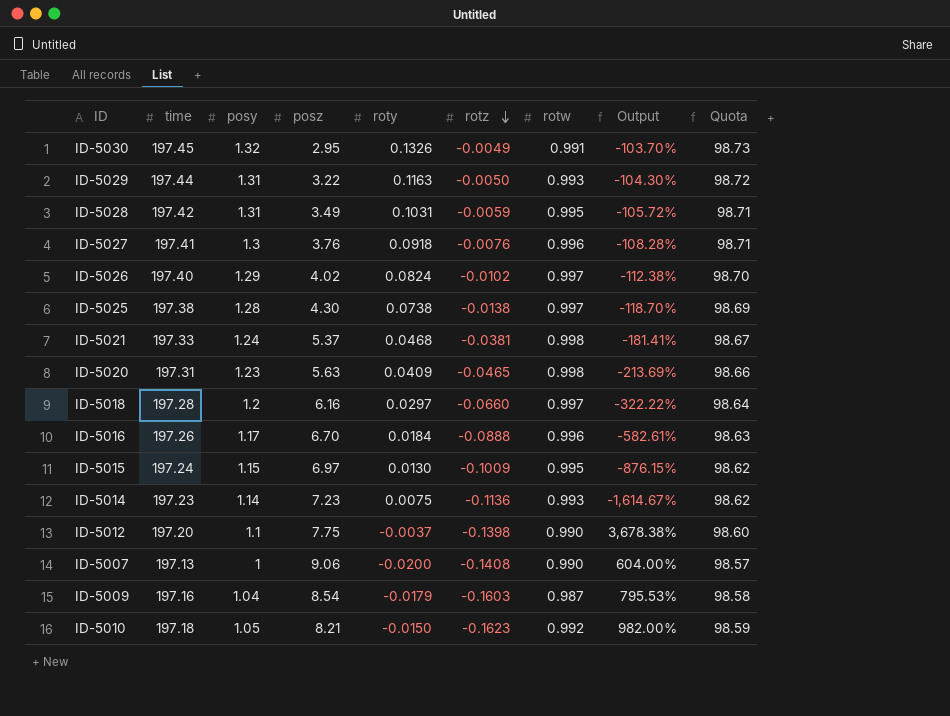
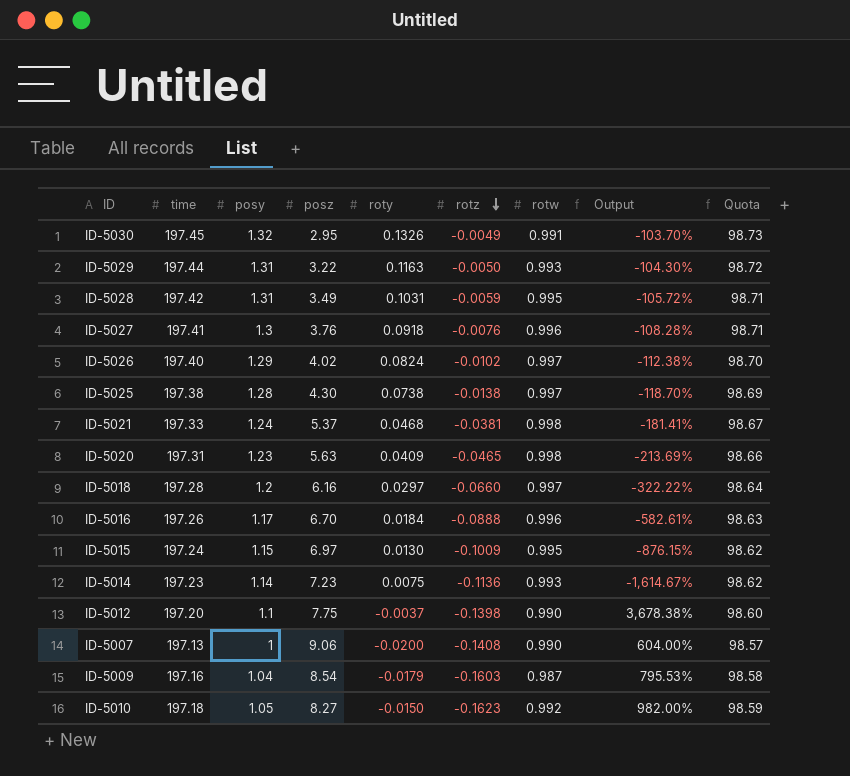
ID-5010 | posz: 8.21 -> 8.27

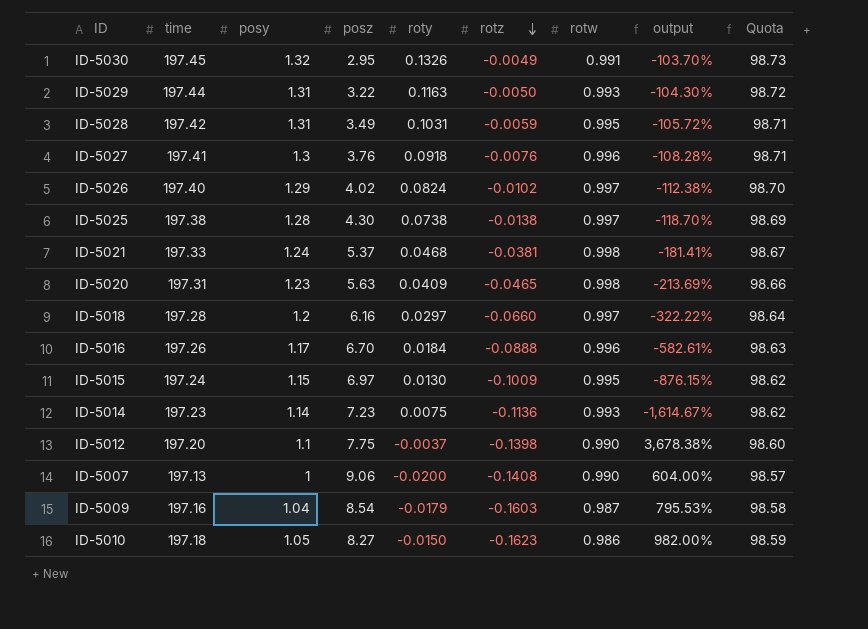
column name: Output -> output
ID-5010 | rotw: 0.992 -> 0.986

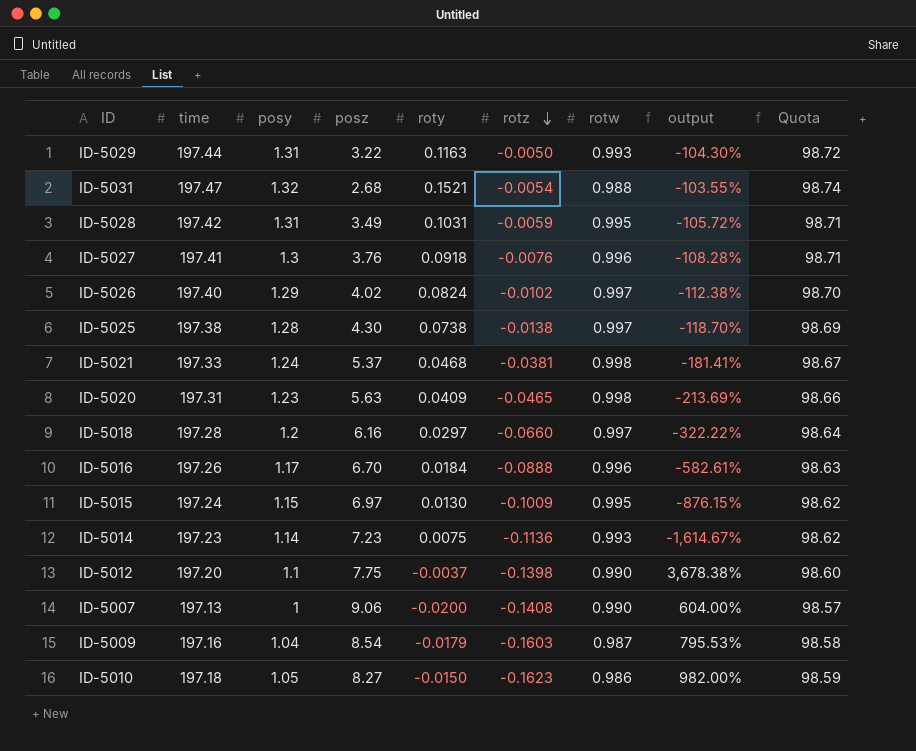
row ID-5030: 197.45 | 1.32 | 2.95 | 0.1326 | -0.0049 | 0.991 | -103.70% | 98.73 -> none
row ID-5031: none -> 197.47 | 1.32 | 2.68 | 0.1521 | -0.0054 | 0.988 | -103.55% | 98.74

